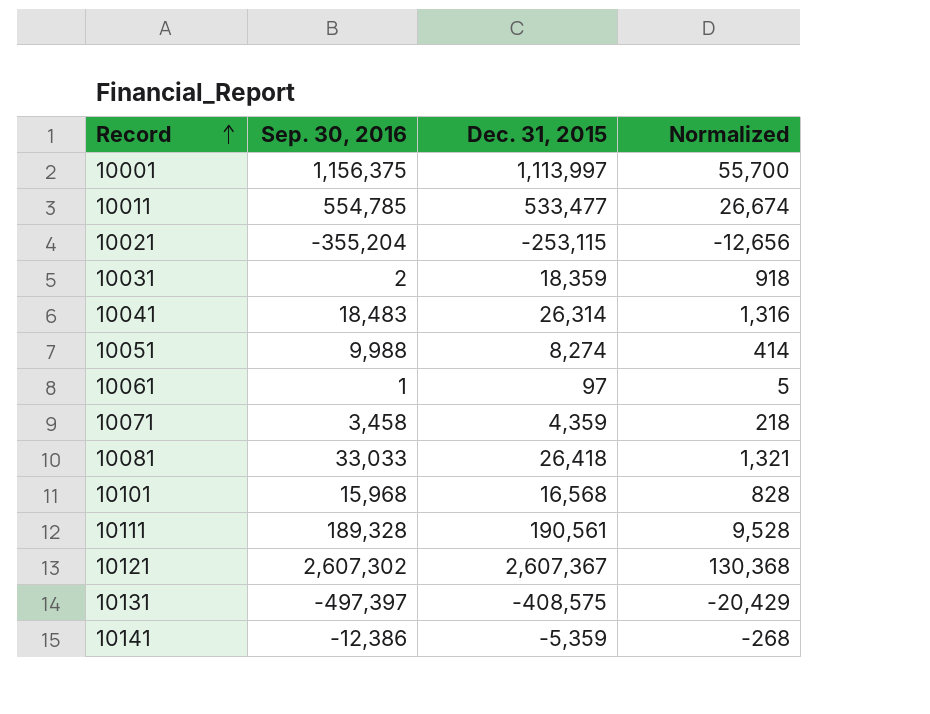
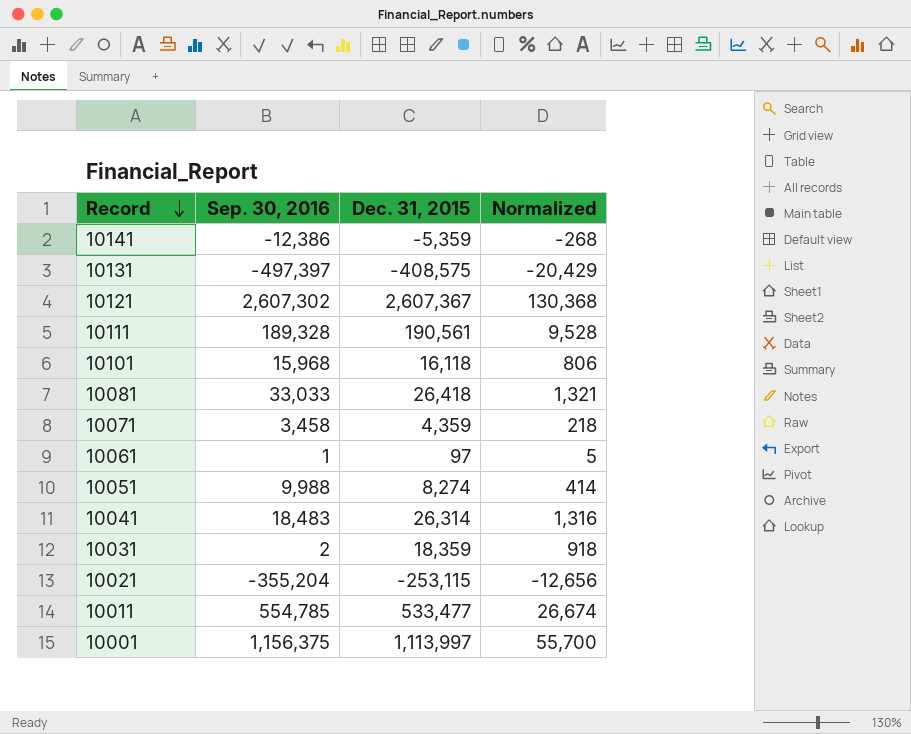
row order: Record ascending -> Record descending
10101 | Dec. 31, 2015: 16,568 -> 16,118
10101 | Normalized: 828 -> 806

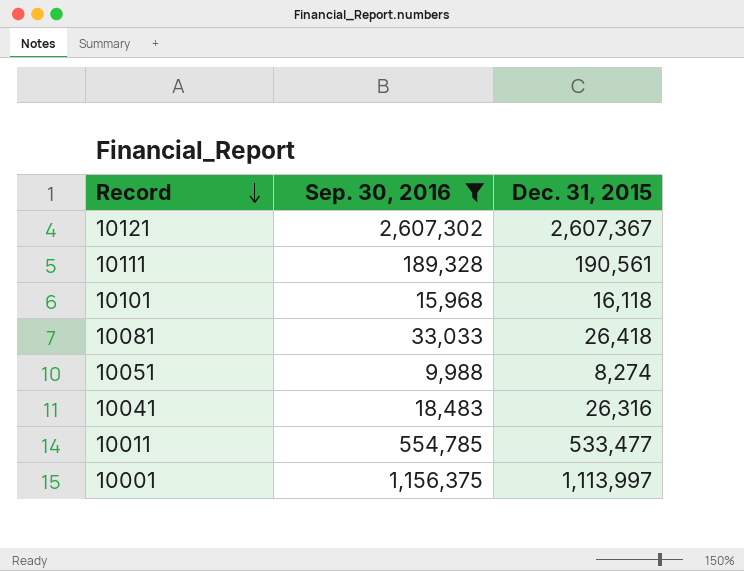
filter: none -> Sep. 30, 2016 >= 9,988
column Normalized | formula: [Dec. 31, 2015] * 0.05 -> none
10041 | Dec. 31, 2015: 26,314 -> 26,316

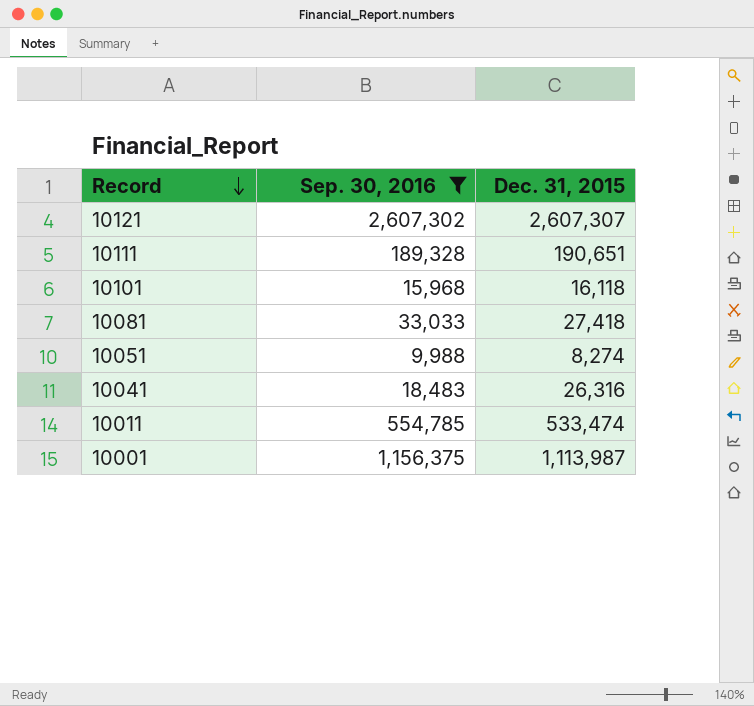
10121 | Dec. 31, 2015: 2,607,367 -> 2,607,307
10111 | Dec. 31, 2015: 190,561 -> 190,651
10081 | Dec. 31, 2015: 26,418 -> 27,418
10011 | Dec. 31, 2015: 533,477 -> 533,474
10001 | Dec. 31, 2015: 1,113,997 -> 1,113,987

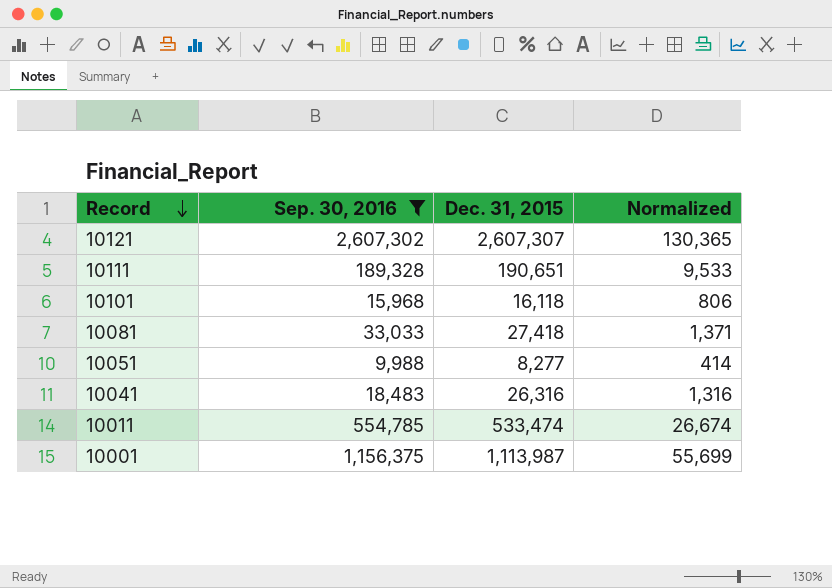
column Normalized | formula: none -> [Dec. 31, 2015] * 0.05
10051 | Dec. 31, 2015: 8,274 -> 8,277

